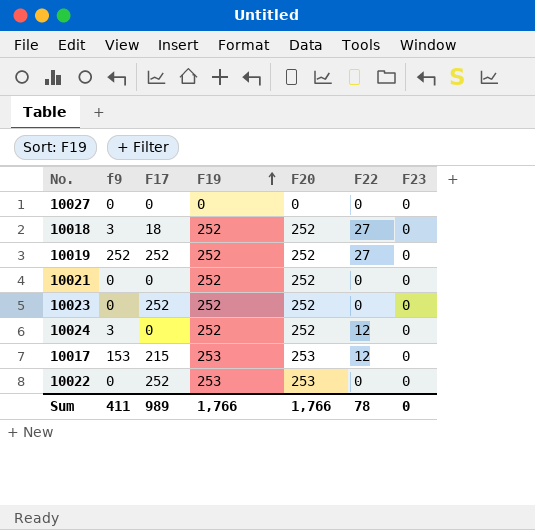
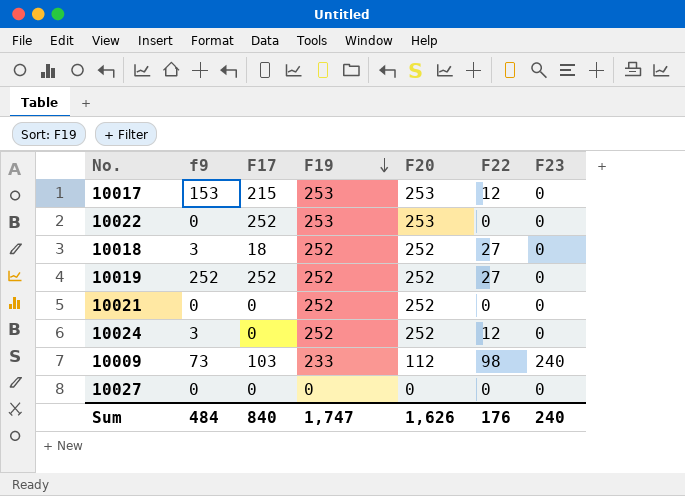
row order: F19 ascending -> F19 descending
row 10023: 0 | 252 | 252 | 252 | 0 | 0 -> none
row 10009: none -> 73 | 103 | 233 | 112 | 98 | 240
Sum | f9: 411 -> 484
Sum | F17: 989 -> 840
Sum | F19: 1,766 -> 1,747
Sum | F20: 1,766 -> 1,626
Sum | F22: 78 -> 176
Sum | F23: 0 -> 240

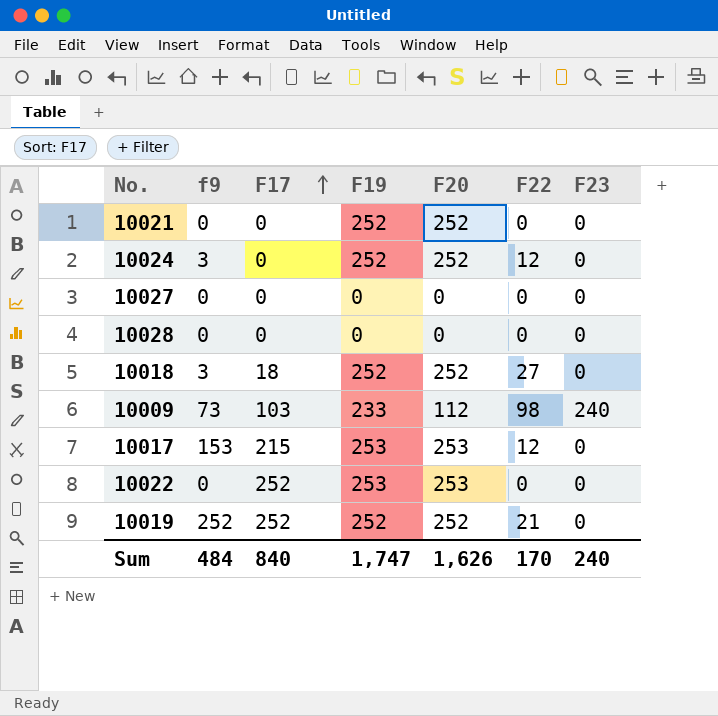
row order: F19 descending -> F17 ascending
row 10028: none -> 0 | 0 | 0 | 0 | 0 | 0
10019 | F22: 27 -> 21
Sum | F22: 176 -> 170

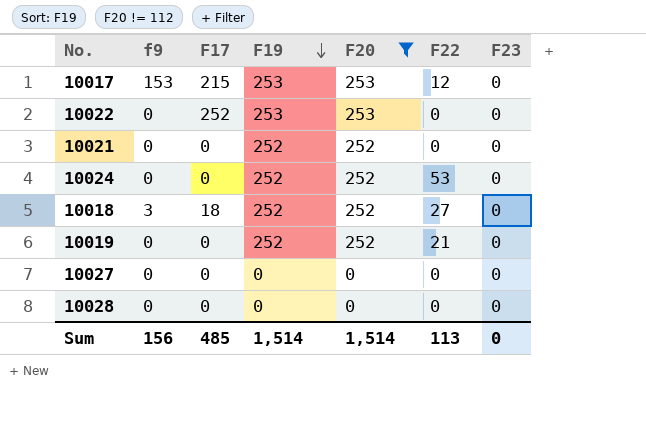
filter: none -> F20 != 112
row order: F17 ascending -> F19 descending
10024 | f9: 3 -> 0
10024 | F22: 12 -> 53
10019 | f9: 252 -> 0
10019 | F17: 252 -> 0
Sum | f9: 484 -> 156
Sum | F17: 840 -> 485
Sum | F19: 1,747 -> 1,514
Sum | F20: 1,626 -> 1,514
Sum | F22: 170 -> 113
Sum | F23: 240 -> 0

